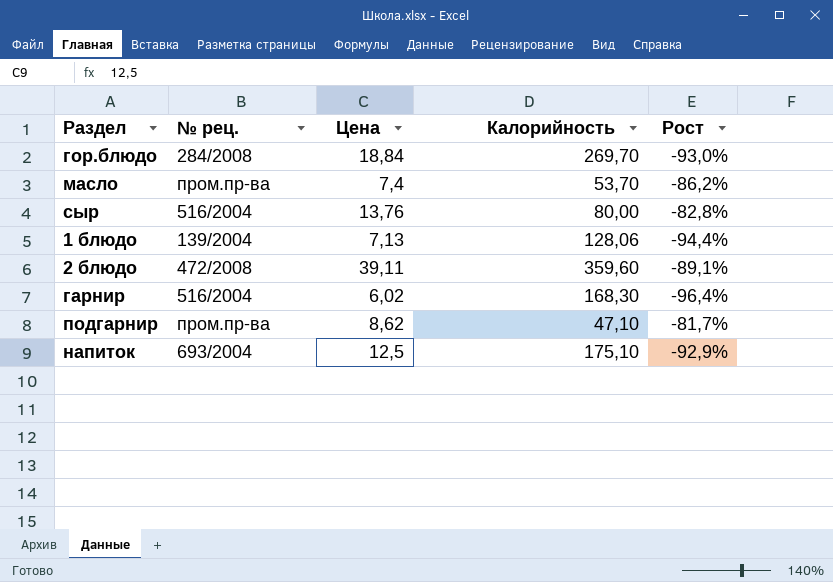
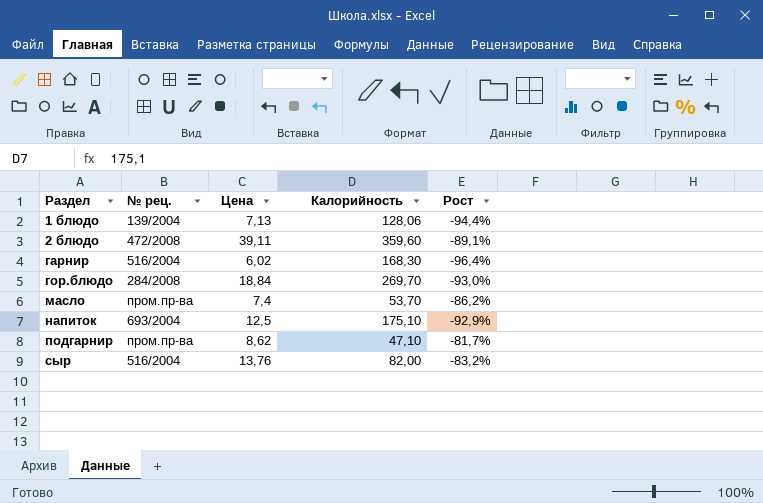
row order: none -> Раздел ascending
сыр | Калорийность: 80,00 -> 82,00
сыр | Рост: -82,8% -> -83,2%

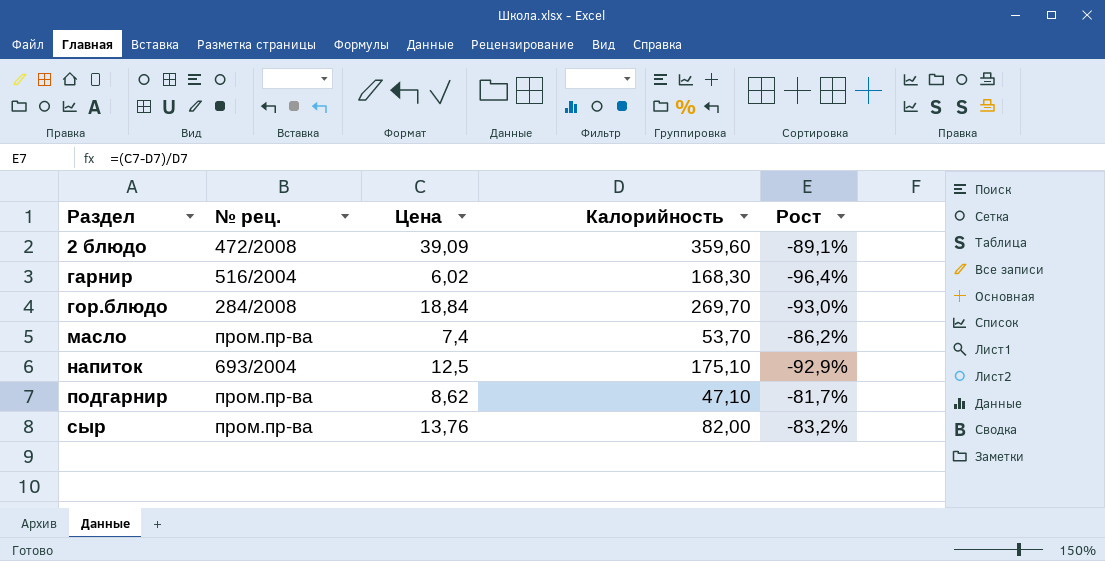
row 1 блюдо: 139/2004 | 7,13 | 128,06 | -94,4% -> none
2 блюдо | Цена: 39,11 -> 39,09
сыр | № рец.: 516/2004 -> пром.пр-ва

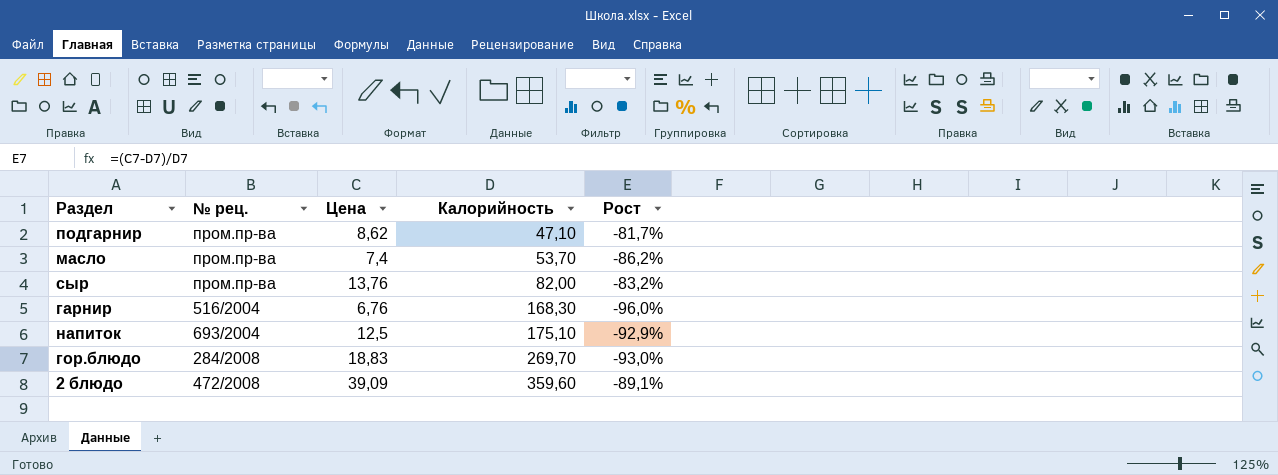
row order: Раздел ascending -> Калорийность ascending
гарнир | Цена: 6,02 -> 6,76
гарнир | Рост: -96,4% -> -96,0%
гор.блюдо | Цена: 18,84 -> 18,83

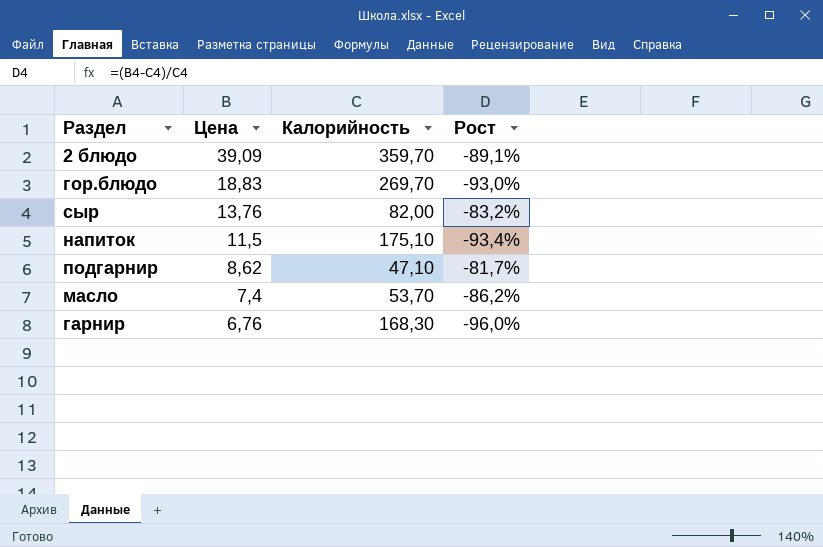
row order: Калорийность ascending -> Цена descending
column № рец. | position: 2 -> none
2 блюдо | Калорийность: 359,60 -> 359,70
напиток | Цена: 12,5 -> 11,5
напиток | Рост: -92,9% -> -93,4%

